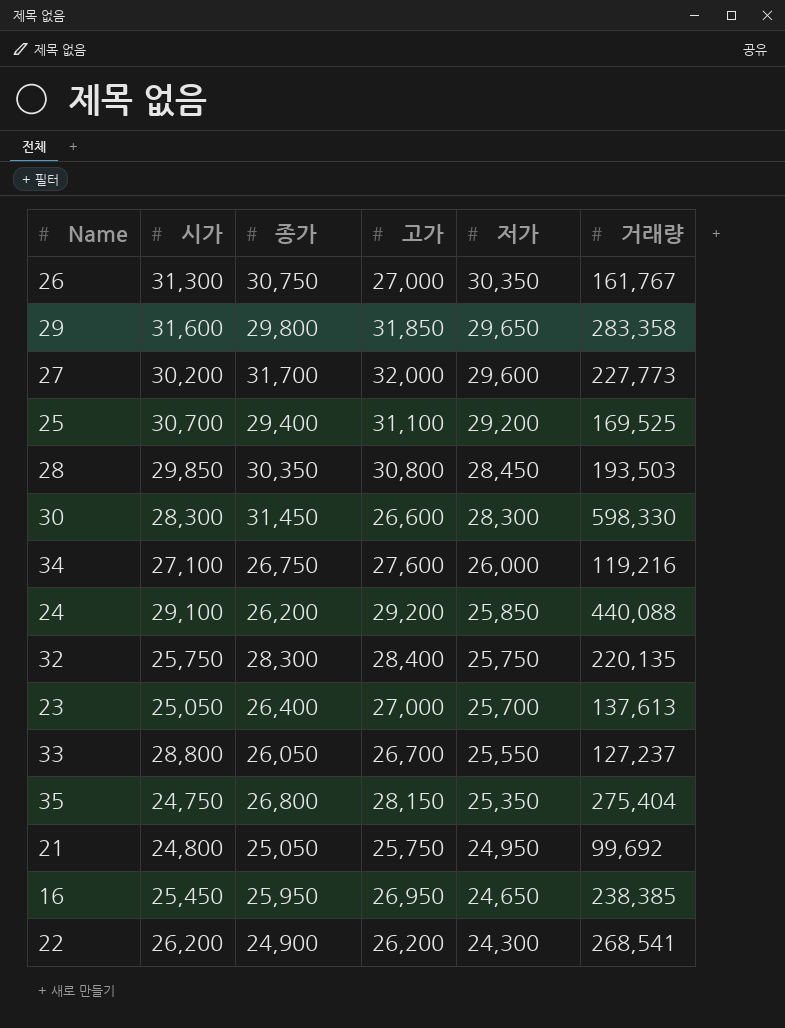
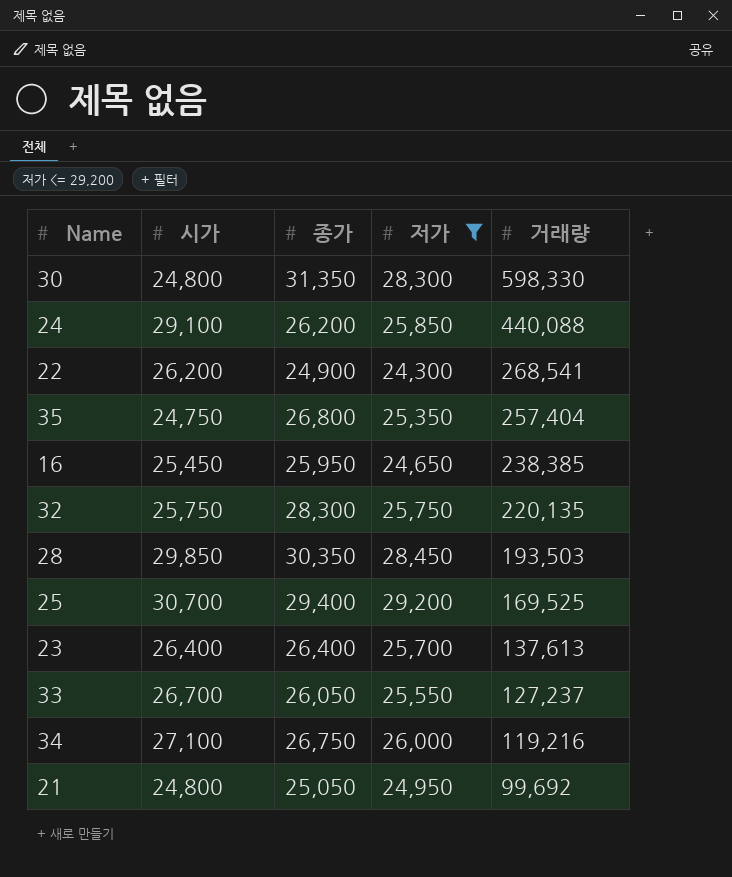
filter: none -> 저가 <= 29,200
row order: 저가 descending -> 거래량 descending
column 고가 | position: 4 -> none
30 | 시가: 28,300 -> 24,800
30 | 종가: 31,450 -> 31,350
35 | 거래량: 275,404 -> 257,404
23 | 시가: 25,050 -> 26,400
33 | 시가: 28,800 -> 26,700

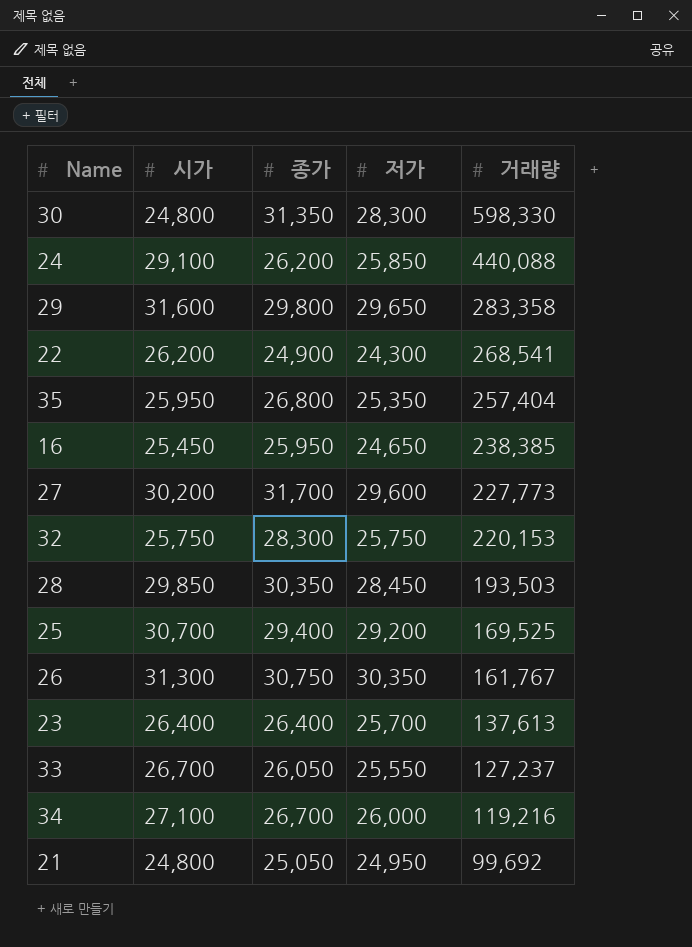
filter: 저가 <= 29,200 -> none
35 | 시가: 24,750 -> 25,950
32 | 거래량: 220,135 -> 220,153
34 | 종가: 26,750 -> 26,700

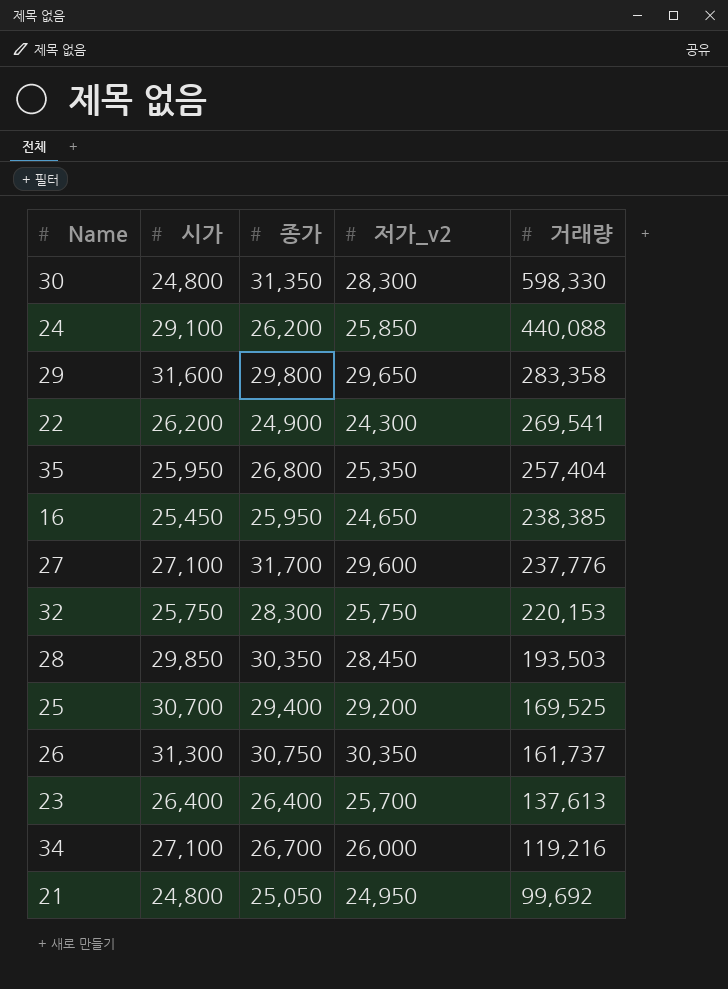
column name: 저가 -> 저가_v2
row 33: 26,700 | 26,050 | 25,550 | 127,237 -> none
22 | 거래량: 268,541 -> 269,541
27 | 시가: 30,200 -> 27,100
27 | 거래량: 227,773 -> 237,776
26 | 거래량: 161,767 -> 161,737

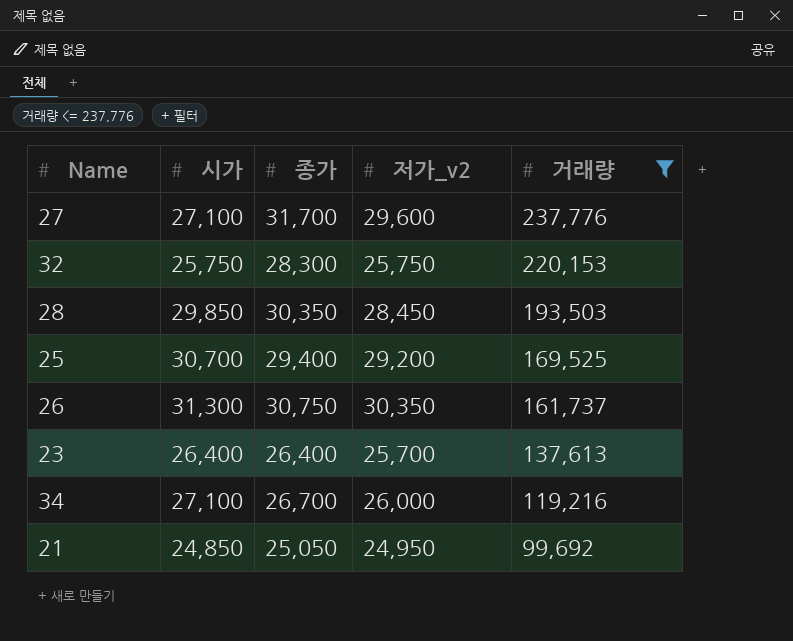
filter: none -> 거래량 <= 237,776
21 | 시가: 24,800 -> 24,850

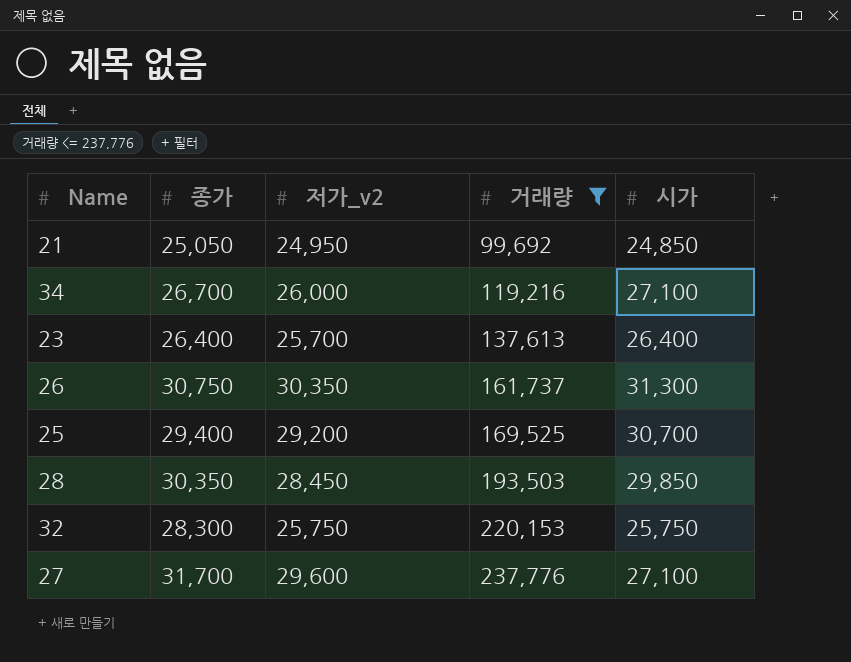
row order: 거래량 descending -> 거래량 ascending
column 시가 | position: 2 -> 5

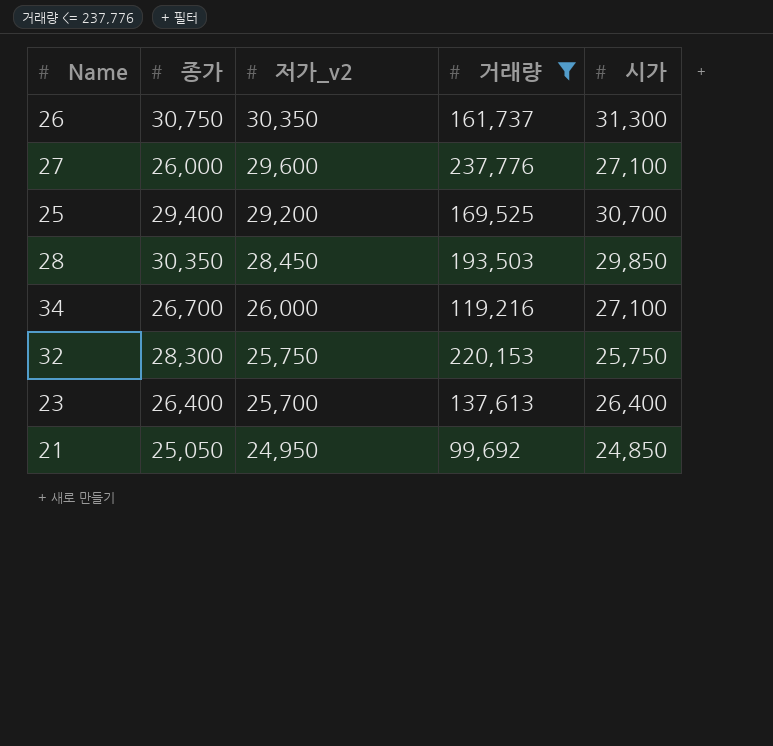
row order: 거래량 ascending -> 저가_v2 descending
27 | 종가: 31,700 -> 26,000

